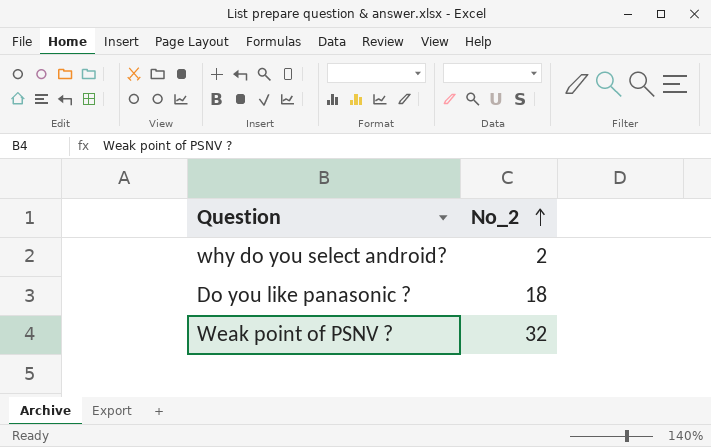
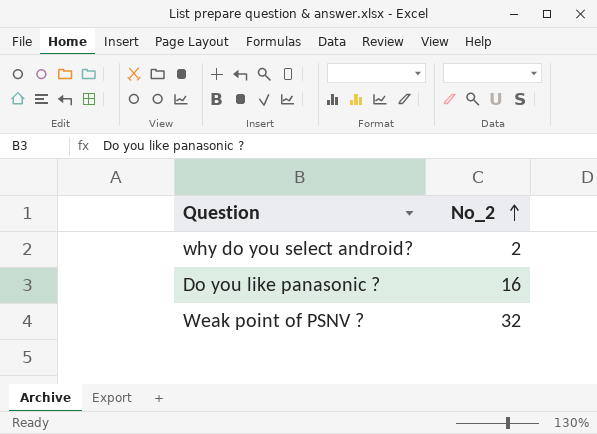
Do you like panasonic ? | No_2: 18 -> 16

